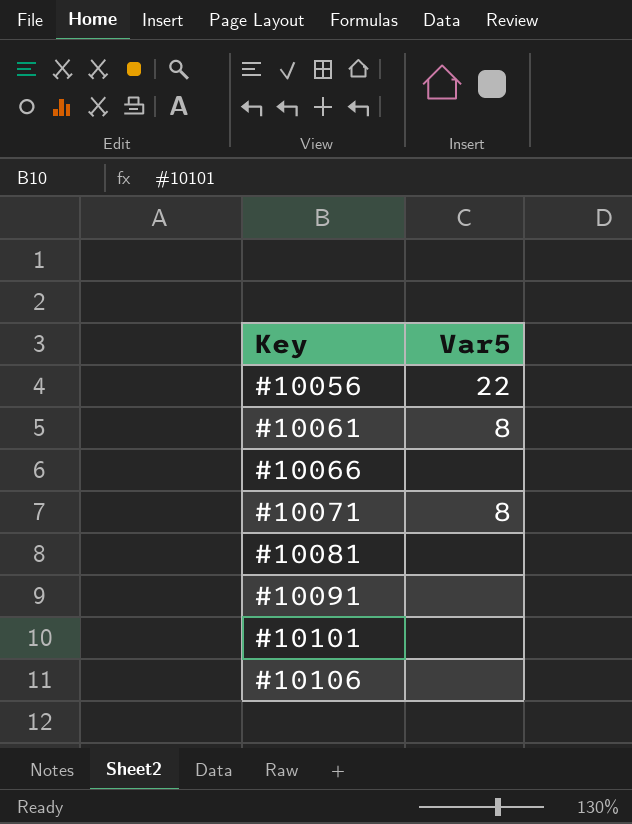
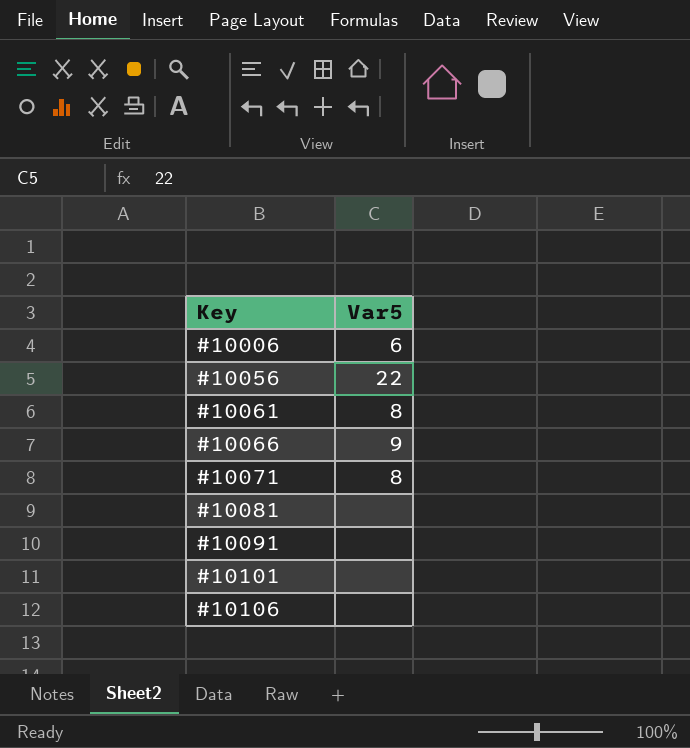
row #10006: none -> 6
#10066 | Var5: none -> 9

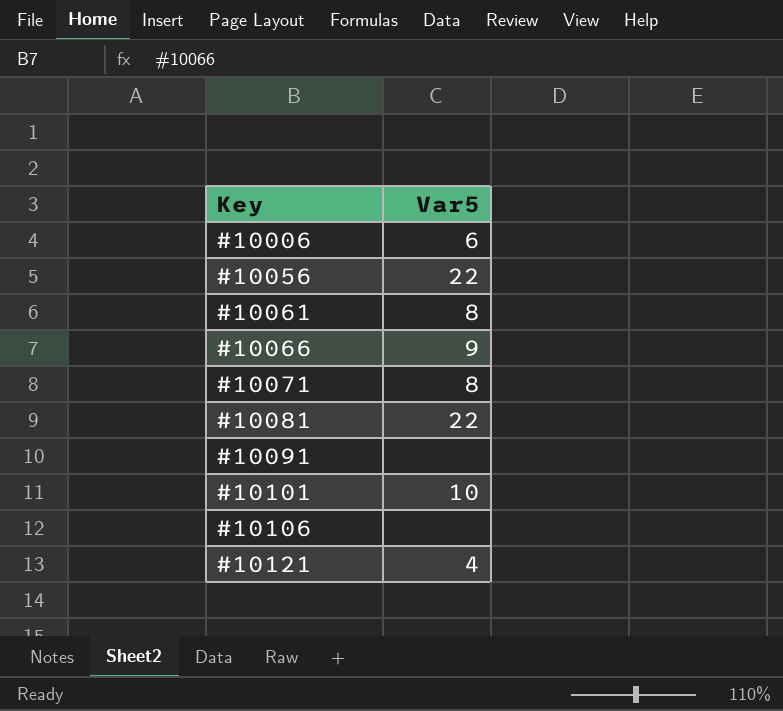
#10081 | Var5: none -> 22
#10101 | Var5: none -> 10
row #10121: none -> 4

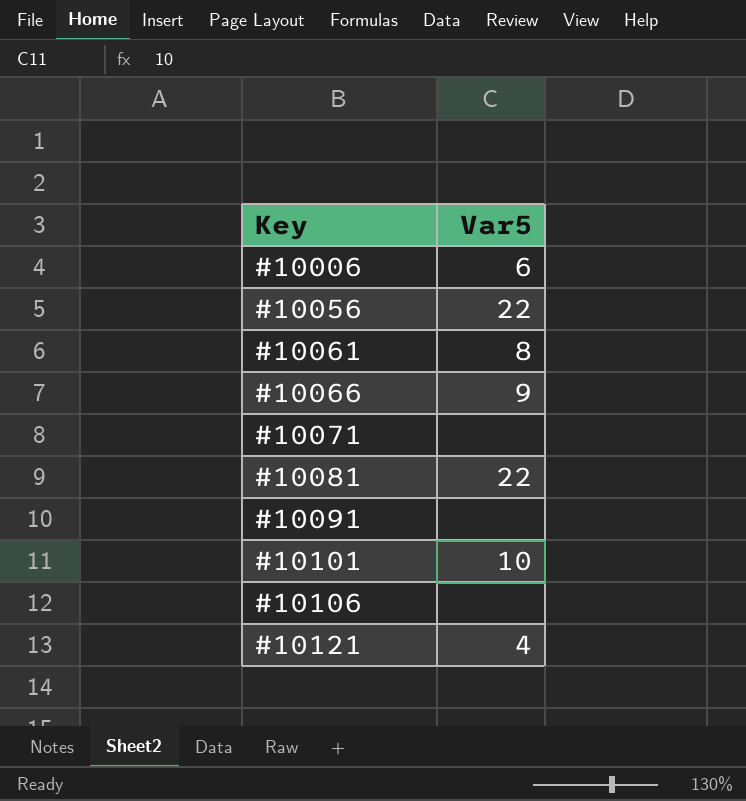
#10071 | Var5: 8 -> none

